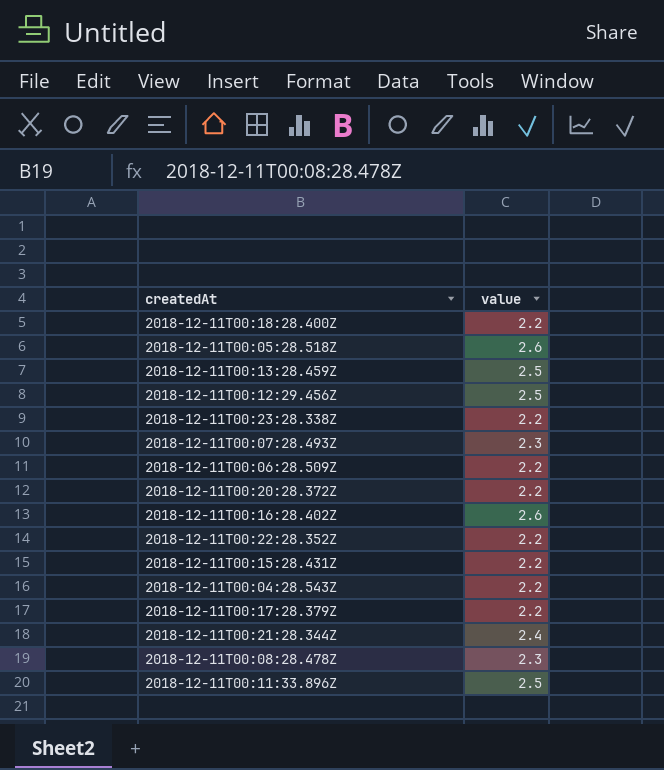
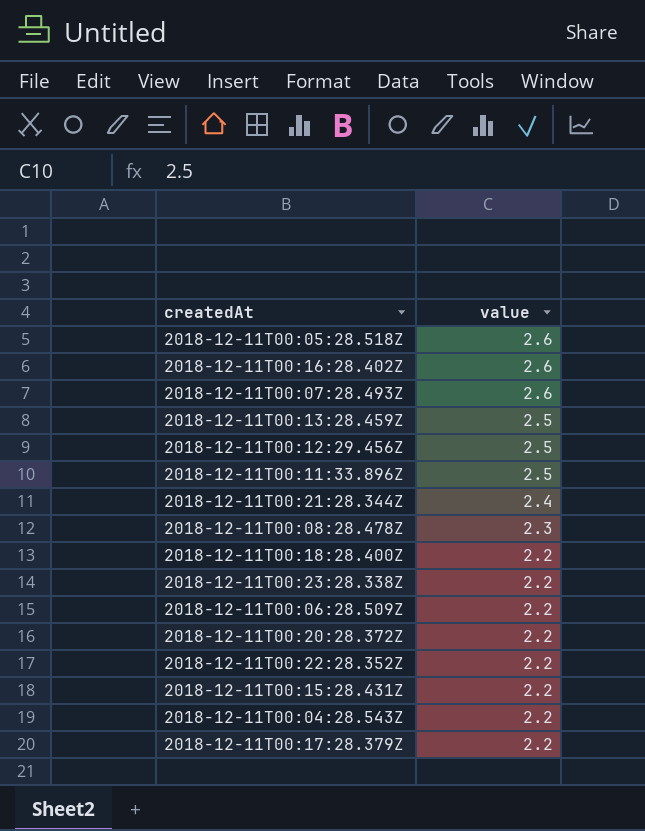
row order: none -> value descending
2018-12-11T00:07:28.493Z | value: 2.3 -> 2.6

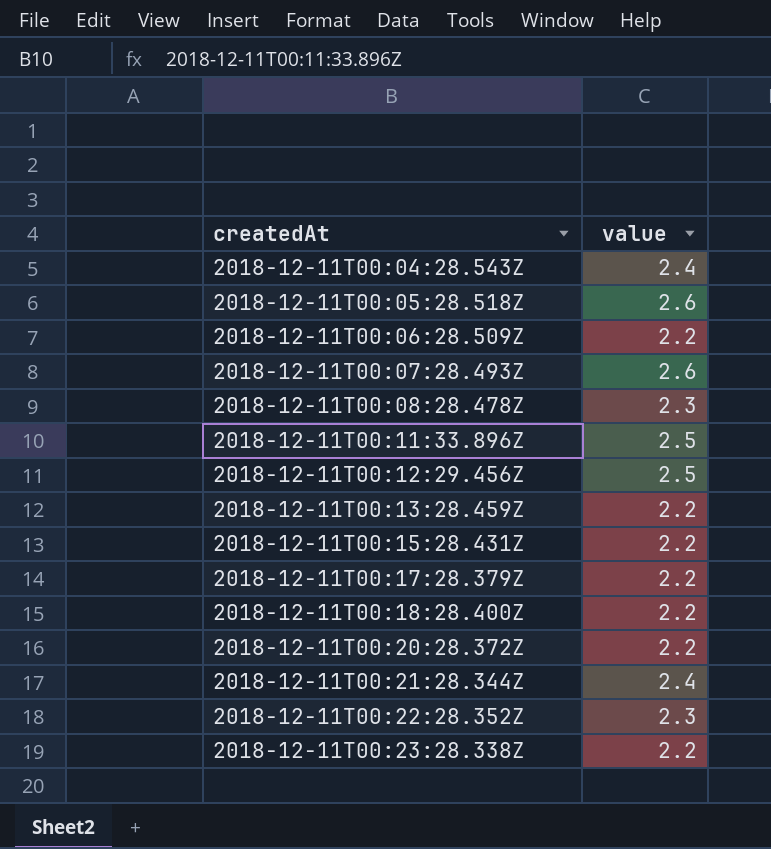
row order: value descending -> createdAt ascending
row 2018-12-11T00:16:28.402Z: 2.6 -> none
2018-12-11T00:04:28.543Z | value: 2.2 -> 2.4
2018-12-11T00:13:28.459Z | value: 2.5 -> 2.2
2018-12-11T00:22:28.352Z | value: 2.2 -> 2.3

